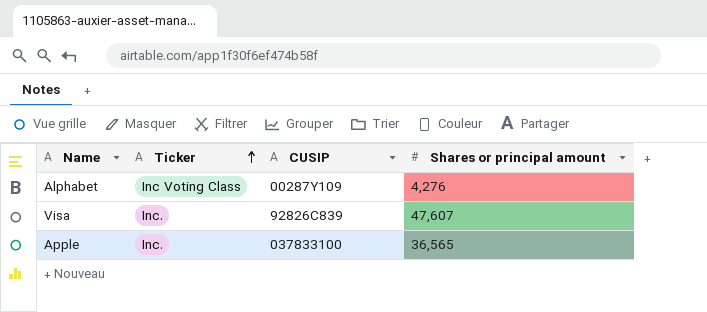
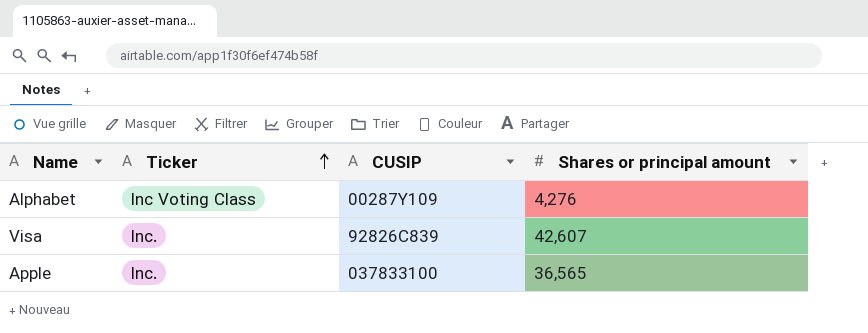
Visa | Shares or principal amount: 47,607 -> 42,607

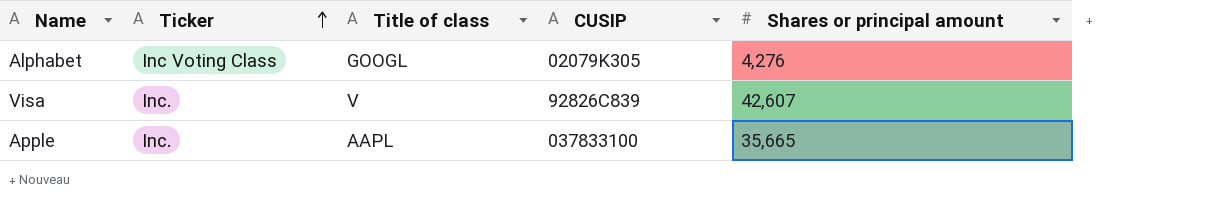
column Title of class | position: none -> 3
Alphabet | CUSIP: 00287Y109 -> 02079K305
Apple | Shares or principal amount: 36,565 -> 35,665

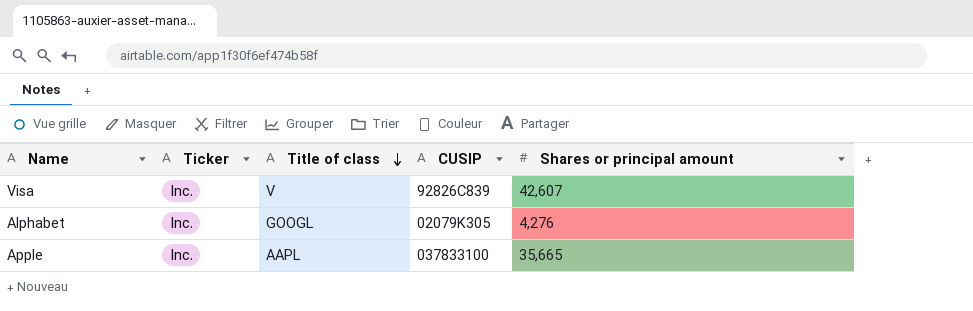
row order: Ticker ascending -> Title of class descending
Alphabet | Ticker: Inc Voting Class -> Inc.

